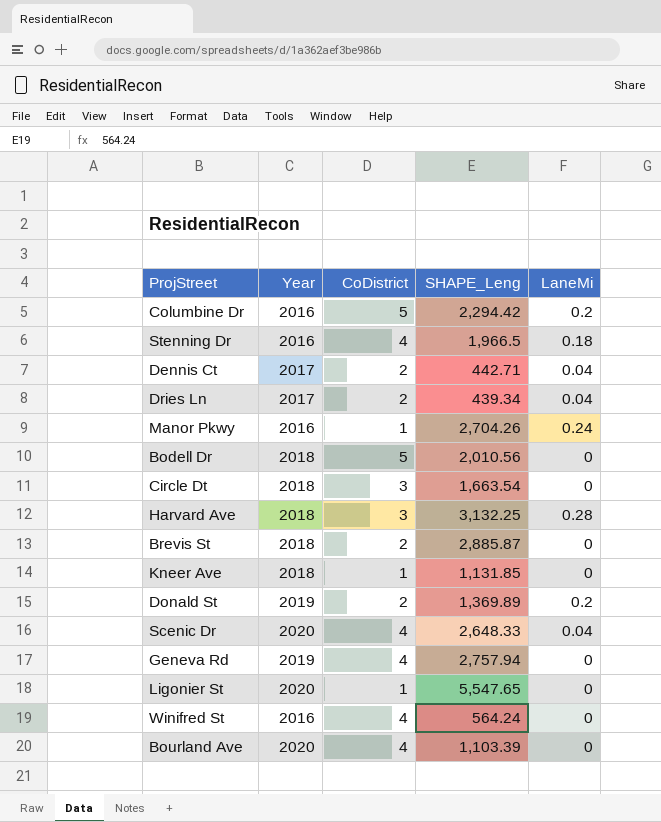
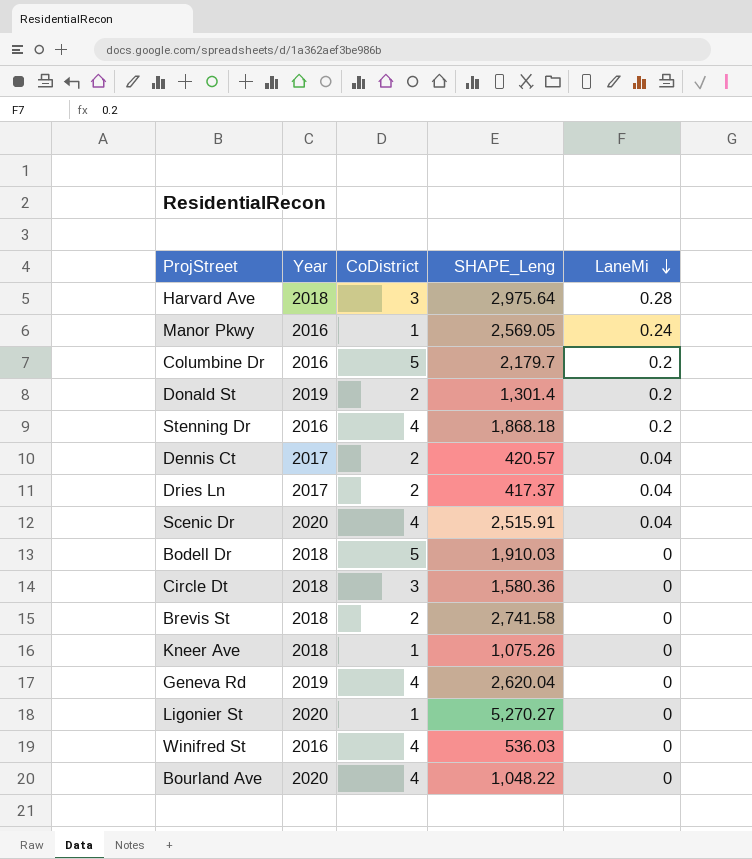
row order: none -> LaneMi descending
Harvard Ave | SHAPE_Leng: 3,132.25 -> 2,975.64
Manor Pkwy | SHAPE_Leng: 2,704.26 -> 2,569.05
Columbine Dr | SHAPE_Leng: 2,294.42 -> 2,179.7
Donald St | SHAPE_Leng: 1,369.89 -> 1,301.4
Stenning Dr | SHAPE_Leng: 1,966.5 -> 1,868.18
Stenning Dr | LaneMi: 0.18 -> 0.2
Dennis Ct | SHAPE_Leng: 442.71 -> 420.57
Dries Ln | SHAPE_Leng: 439.34 -> 417.37
Scenic Dr | SHAPE_Leng: 2,648.33 -> 2,515.91
Bodell Dr | SHAPE_Leng: 2,010.56 -> 1,910.03
Circle Dt | SHAPE_Leng: 1,663.54 -> 1,580.36
Brevis St | SHAPE_Leng: 2,885.87 -> 2,741.58
Kneer Ave | SHAPE_Leng: 1,131.85 -> 1,075.26
Geneva Rd | SHAPE_Leng: 2,757.94 -> 2,620.04
Ligonier St | SHAPE_Leng: 5,547.65 -> 5,270.27
Winifred St | SHAPE_Leng: 564.24 -> 536.03
Bourland Ave | SHAPE_Leng: 1,103.39 -> 1,048.22

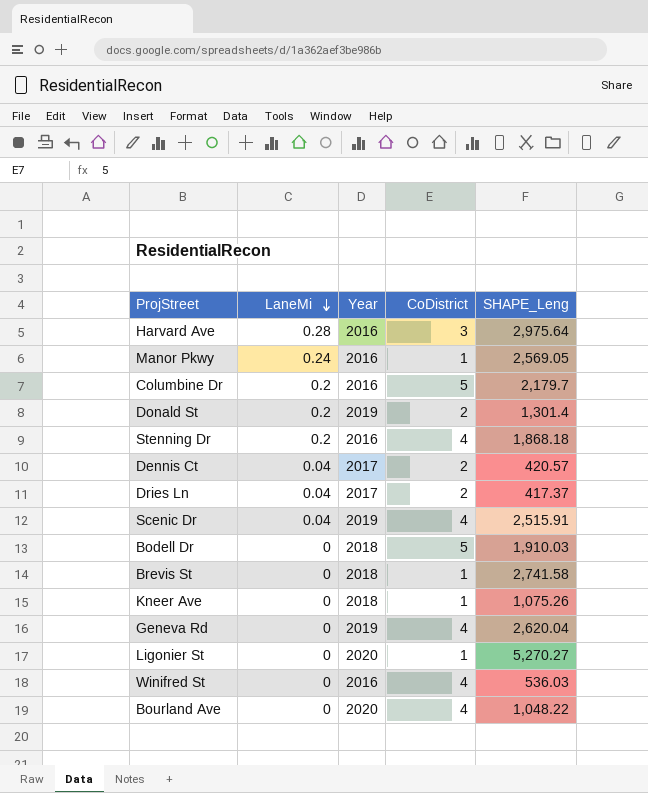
column LaneMi | position: 5 -> 2
row Circle Dt: 2018 | 3 | 1,580.36 | 0 -> none
Harvard Ave | Year: 2018 -> 2016
Scenic Dr | Year: 2020 -> 2019
Brevis St | CoDistrict: 2 -> 1

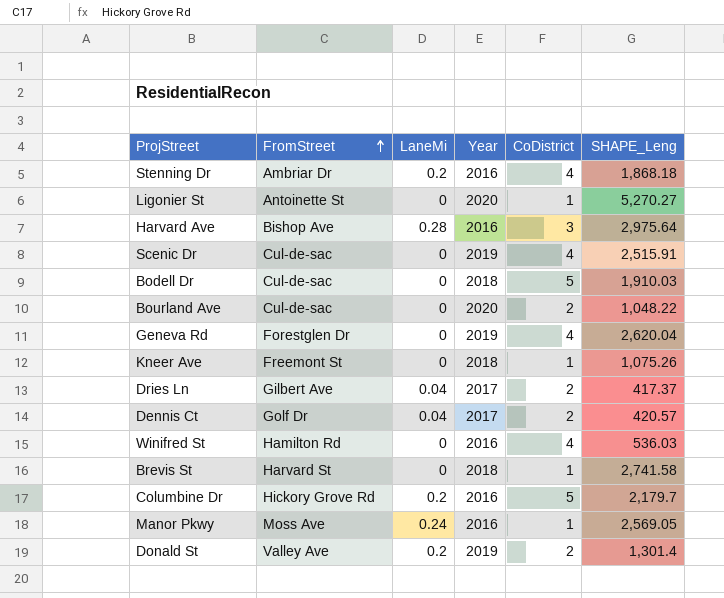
row order: LaneMi descending -> FromStreet ascending
column FromStreet | position: none -> 2
Scenic Dr | LaneMi: 0.04 -> 0
Bourland Ave | CoDistrict: 4 -> 2

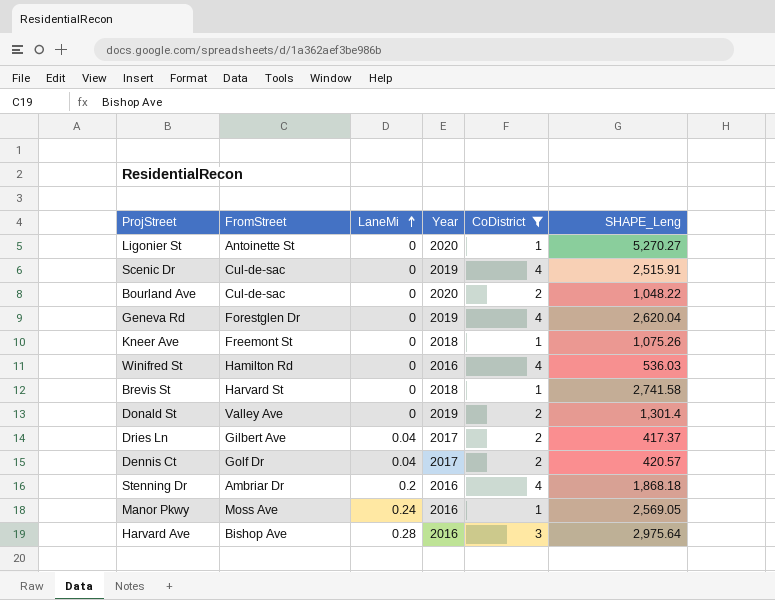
filter: none -> CoDistrict != 5
row order: FromStreet ascending -> LaneMi ascending
Donald St | LaneMi: 0.2 -> 0

